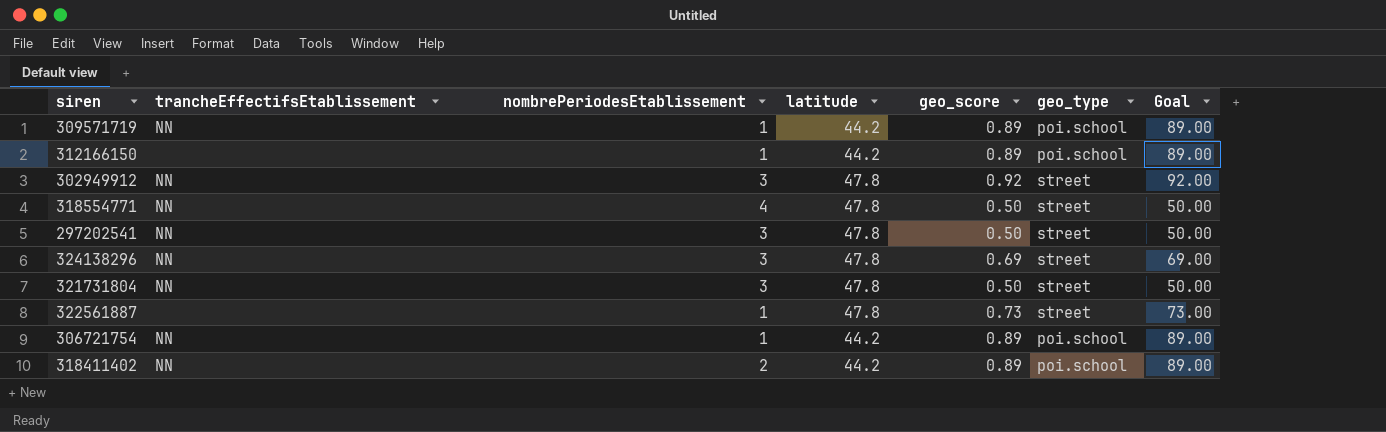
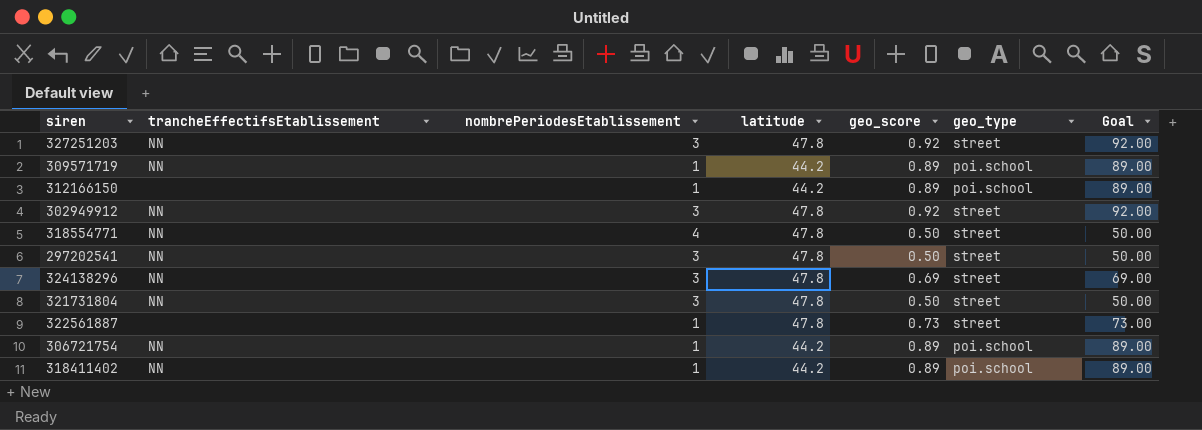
row 327251203: none -> NN | 3 | 47.8 | 0.92 | street | 92.00
318411402 | nombrePeriodesEtablissement: 2 -> 1

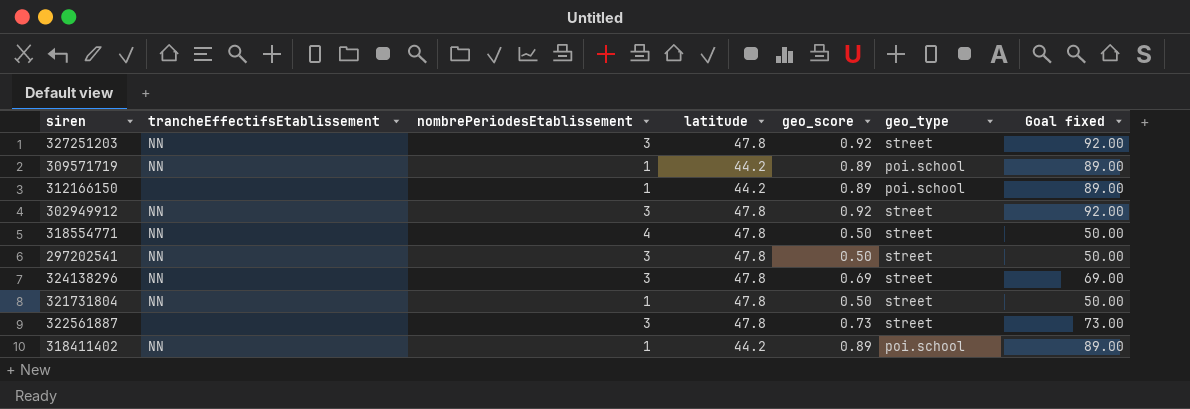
column name: Goal -> Goal fixed
row 306721754: NN | 1 | 44.2 | 0.89 | poi.school | 89.00 -> none
321731804 | nombrePeriodesEtablissement: 3 -> 1
322561887 | nombrePeriodesEtablissement: 1 -> 3

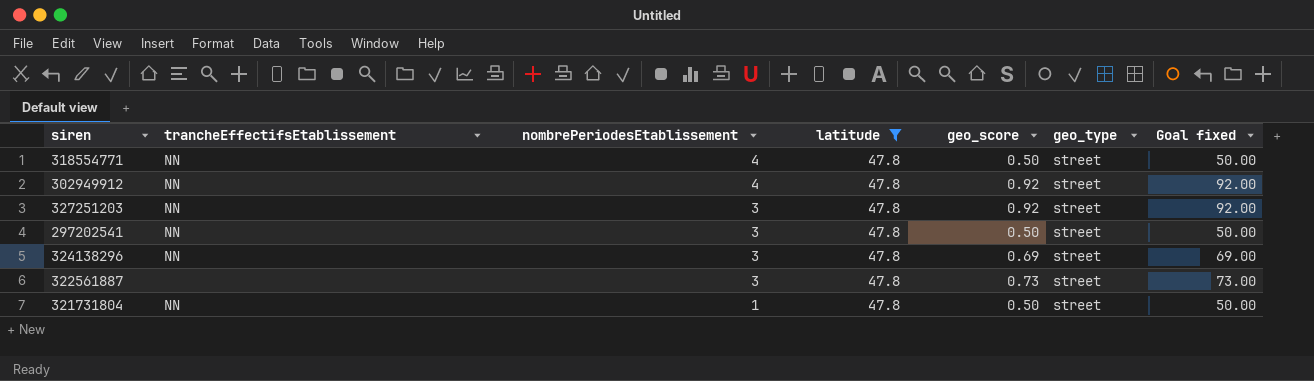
filter: none -> latitude = 47.8
row order: none -> nombrePeriodesEtablissement descending
302949912 | nombrePeriodesEtablissement: 3 -> 4

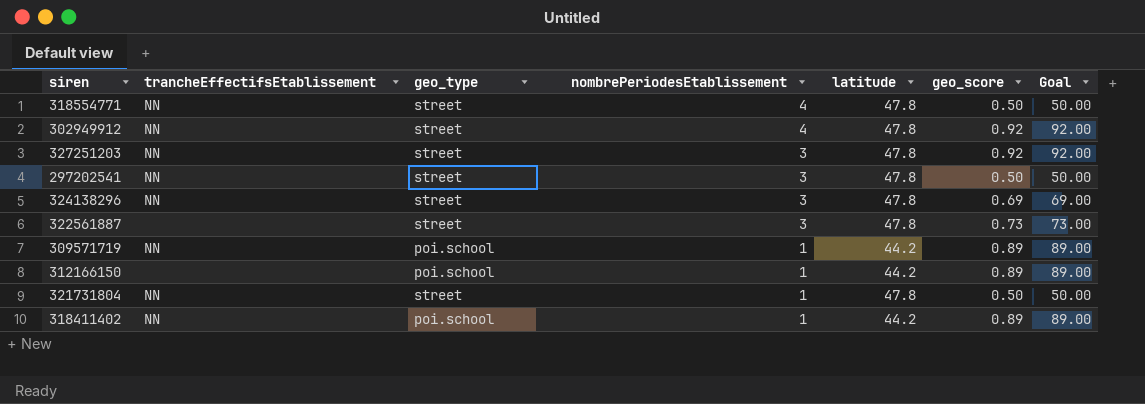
filter: latitude = 47.8 -> none
column geo_type | position: 6 -> 3
column name: Goal fixed -> Goal

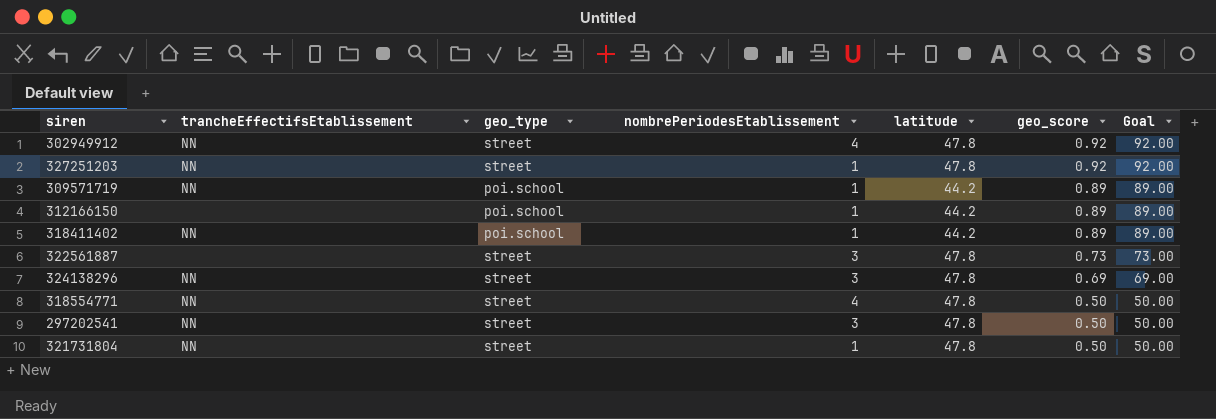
row order: nombrePeriodesEtablissement descending -> geo_score descending
327251203 | nombrePeriodesEtablissement: 3 -> 1

